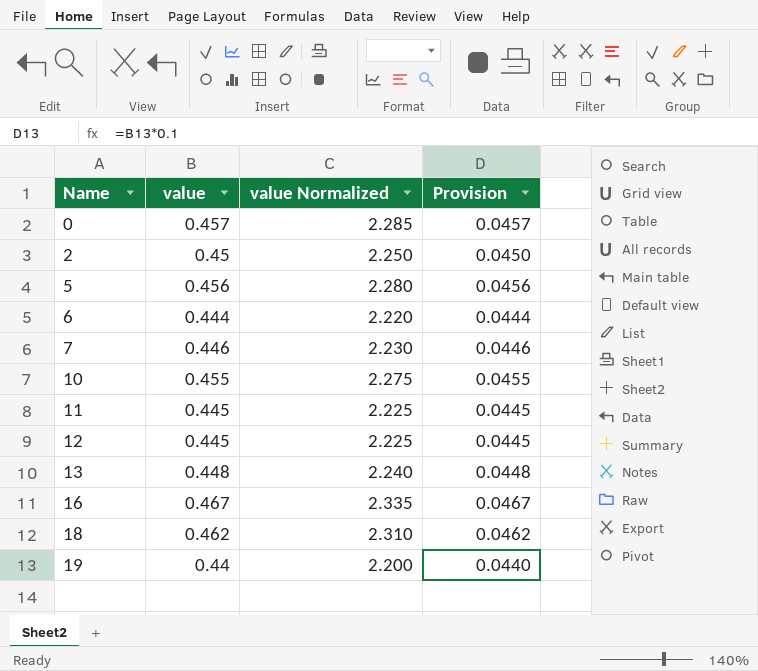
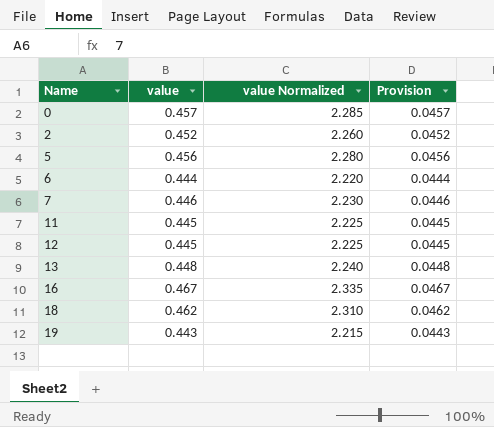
row 10: 0.455 | 2.275 | 0.0455 -> none
2 | value: 0.45 -> 0.452
2 | value Normalized: 2.250 -> 2.260
2 | Provision: 0.0450 -> 0.0452
19 | value: 0.44 -> 0.443
19 | value Normalized: 2.200 -> 2.215
19 | Provision: 0.0440 -> 0.0443

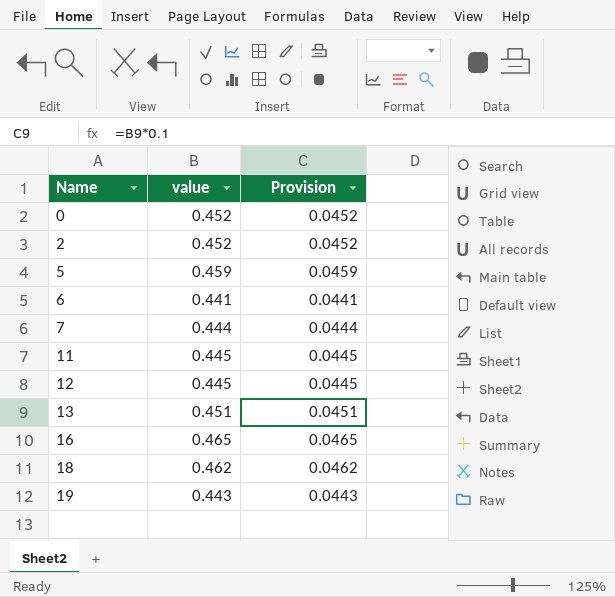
column value Normalized | formula: [value] * 5 -> none
0 | value: 0.457 -> 0.452
0 | Provision: 0.0457 -> 0.0452
5 | value: 0.456 -> 0.459
5 | Provision: 0.0456 -> 0.0459
6 | value: 0.444 -> 0.441
6 | Provision: 0.0444 -> 0.0441
7 | value: 0.446 -> 0.444
7 | Provision: 0.0446 -> 0.0444
13 | value: 0.448 -> 0.451
13 | Provision: 0.0448 -> 0.0451
16 | value: 0.467 -> 0.465
16 | Provision: 0.0467 -> 0.0465

